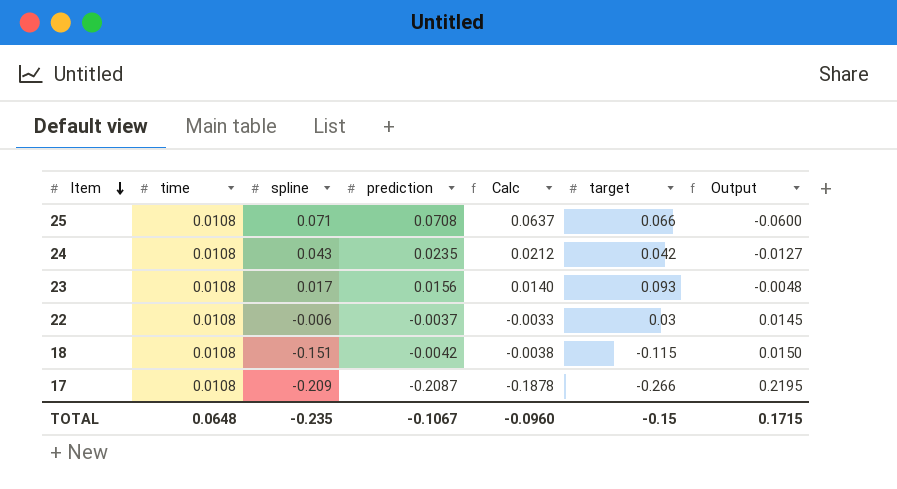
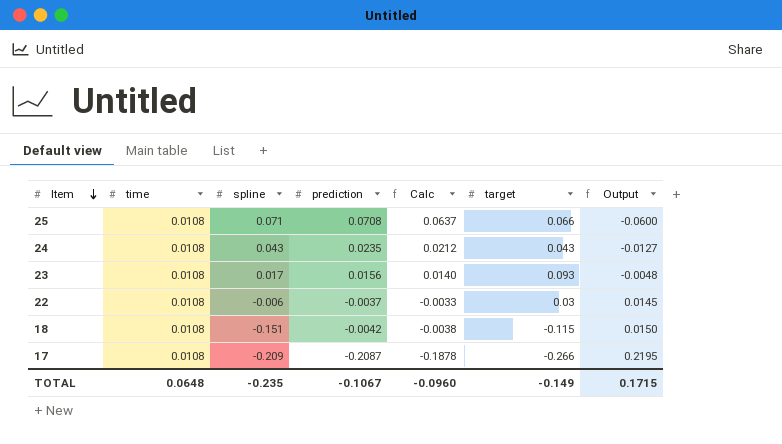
24 | target: 0.042 -> 0.043
TOTAL | target: -0.15 -> -0.149

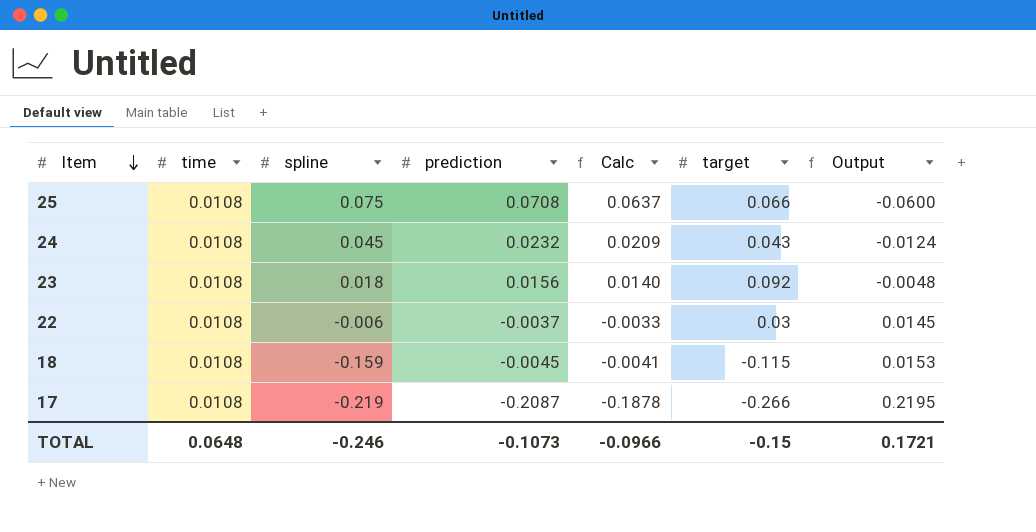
25 | spline: 0.071 -> 0.075
24 | spline: 0.043 -> 0.045
24 | prediction: 0.0235 -> 0.0232
24 | Calc: 0.0212 -> 0.0209
24 | Output: -0.0127 -> -0.0124
23 | spline: 0.017 -> 0.018
23 | target: 0.093 -> 0.092
18 | spline: -0.151 -> -0.159
18 | prediction: -0.0042 -> -0.0045
18 | Calc: -0.0038 -> -0.0041
18 | Output: 0.0150 -> 0.0153
17 | spline: -0.209 -> -0.219
TOTAL | spline: -0.235 -> -0.246
TOTAL | prediction: -0.1067 -> -0.1073
TOTAL | Calc: -0.0960 -> -0.0966
TOTAL | target: -0.149 -> -0.15
TOTAL | Output: 0.1715 -> 0.1721

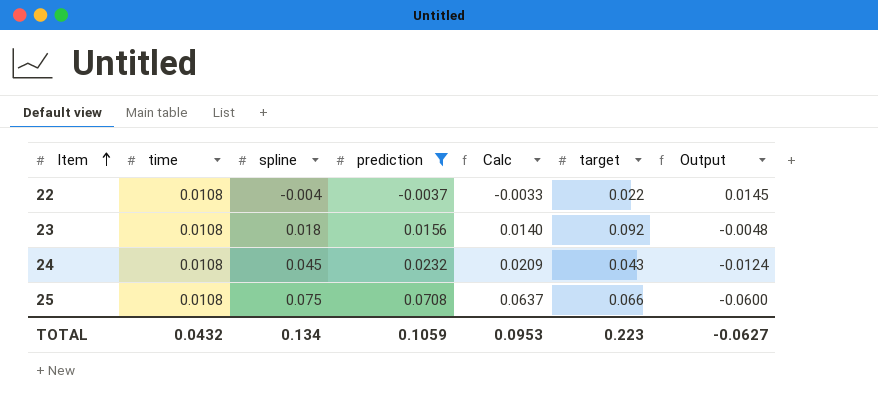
filter: none -> prediction >= -0.0037
row order: Item descending -> Item ascending
22 | spline: -0.006 -> -0.004
22 | target: 0.03 -> 0.022
TOTAL | time: 0.0648 -> 0.0432
TOTAL | spline: -0.246 -> 0.134
TOTAL | prediction: -0.1073 -> 0.1059
TOTAL | Calc: -0.0966 -> 0.0953
TOTAL | target: -0.15 -> 0.223
TOTAL | Output: 0.1721 -> -0.0627

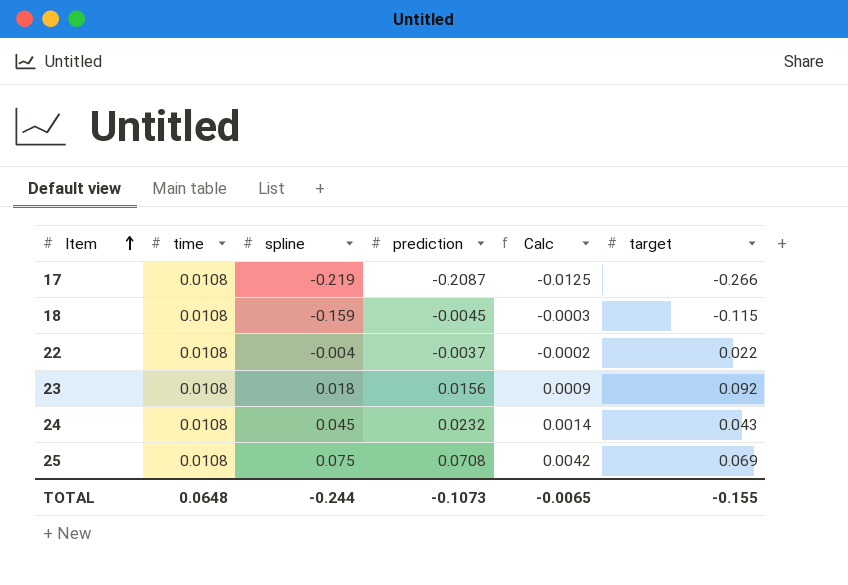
filter: prediction >= -0.0037 -> none
column Output | formula: [time] - [prediction] -> none
column Calc | formula: [prediction] * 0.9 -> [prediction] * 0.06
25 | target: 0.066 -> 0.069
TOTAL | time: 0.0432 -> 0.0648
TOTAL | spline: 0.134 -> -0.244
TOTAL | prediction: 0.1059 -> -0.1073
TOTAL | Calc: 0.0953 -> -0.0065
TOTAL | target: 0.223 -> -0.155

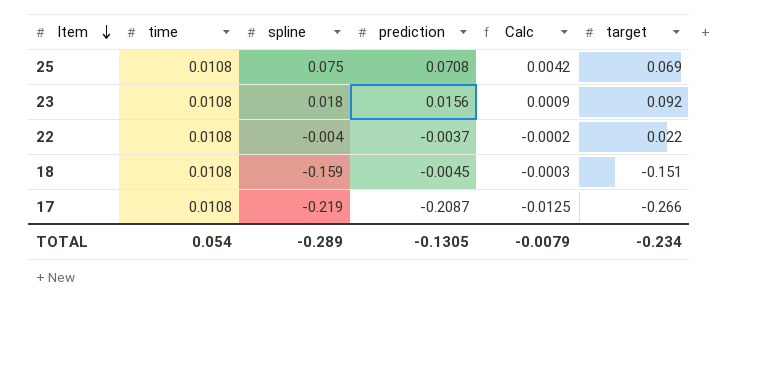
row order: Item ascending -> Item descending
row 24: 0.0108 | 0.045 | 0.0232 | 0.0014 | 0.043 -> none
18 | target: -0.115 -> -0.151
TOTAL | time: 0.0648 -> 0.054
TOTAL | spline: -0.244 -> -0.289
TOTAL | prediction: -0.1073 -> -0.1305
TOTAL | Calc: -0.0065 -> -0.0079
TOTAL | target: -0.155 -> -0.234

